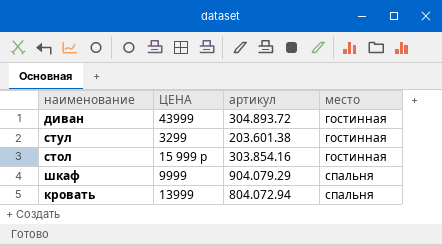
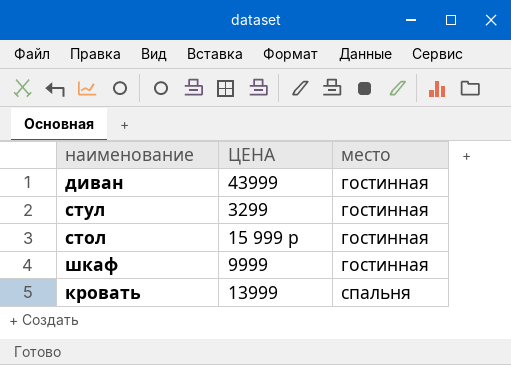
column артикул | position: 3 -> none
шкаф | место: спальня -> гостинная

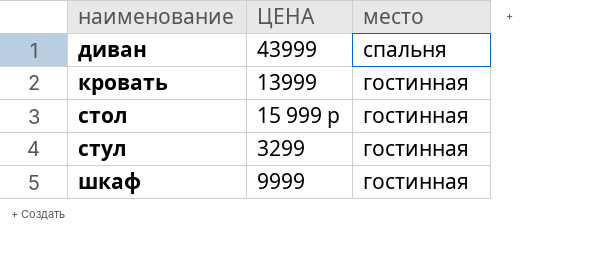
row order: место ascending -> наименование ascending
диван | место: гостинная -> спальня
кровать | место: спальня -> гостинная

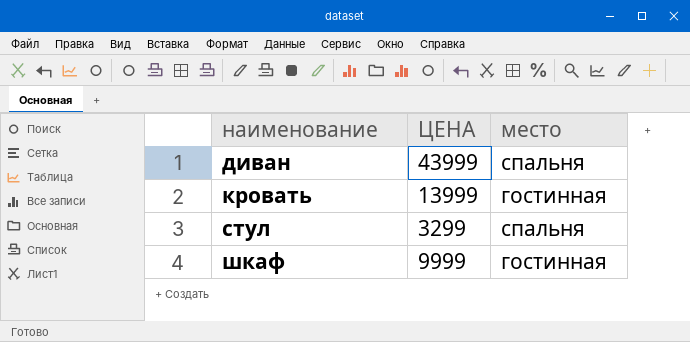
row стол: 15 999 р | гостинная -> none
стул | место: гостинная -> спальня

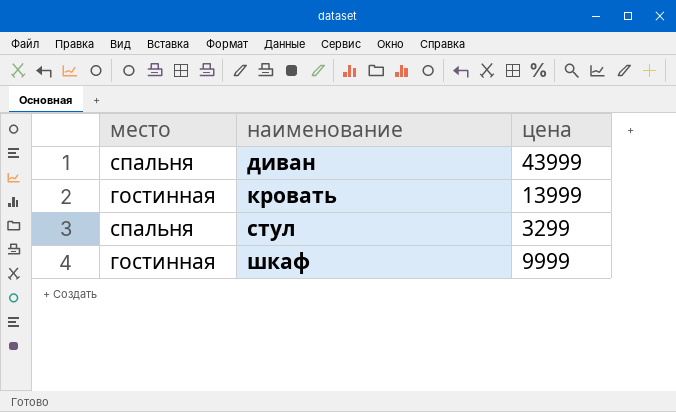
column место | position: 3 -> 1
column name: ЦЕНА -> цена

